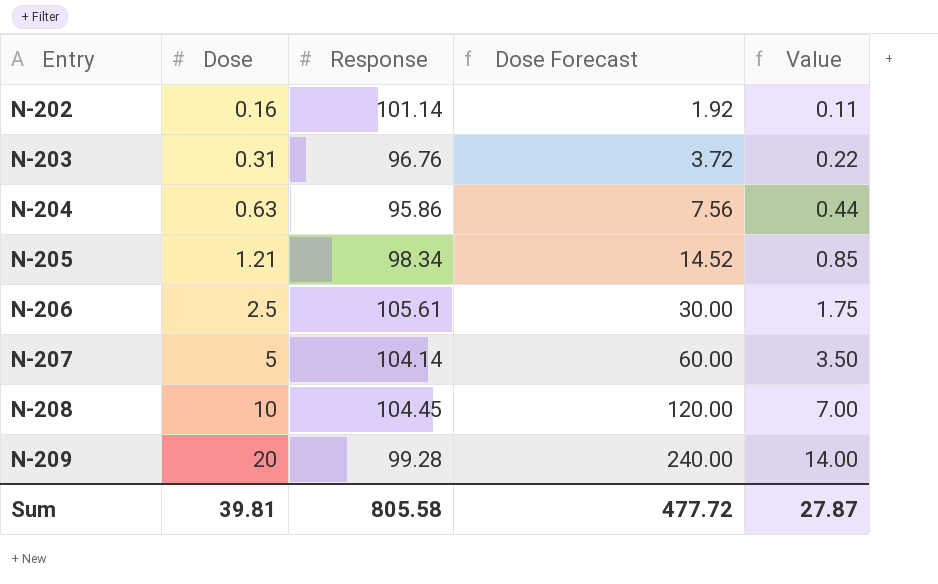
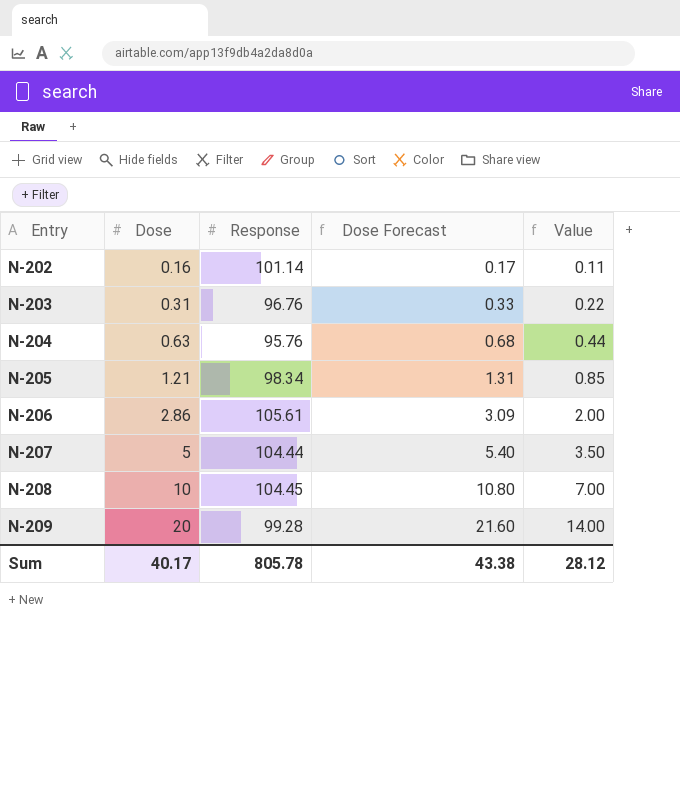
column Dose Forecast | formula: [Dose] * 12 -> [Dose] * 1.08
N-204 | Response: 95.86 -> 95.76
N-206 | Dose: 2.5 -> 2.86
N-206 | Value: 1.75 -> 2.00
N-207 | Response: 104.14 -> 104.44
Sum | Dose: 39.81 -> 40.17
Sum | Response: 805.58 -> 805.78
Sum | Dose Forecast: 477.72 -> 43.38
Sum | Value: 27.87 -> 28.12

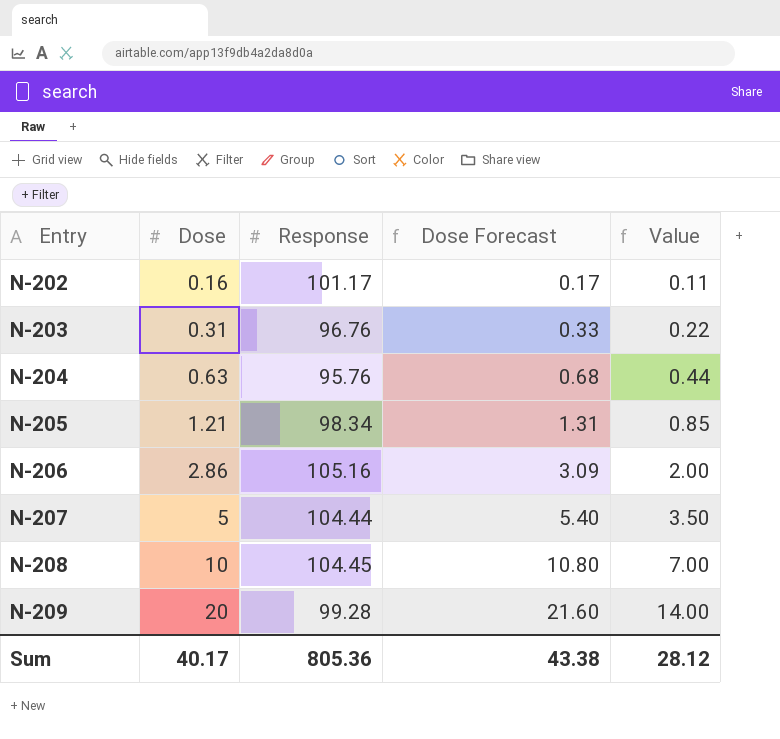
N-202 | Response: 101.14 -> 101.17
N-206 | Response: 105.61 -> 105.16
Sum | Response: 805.78 -> 805.36

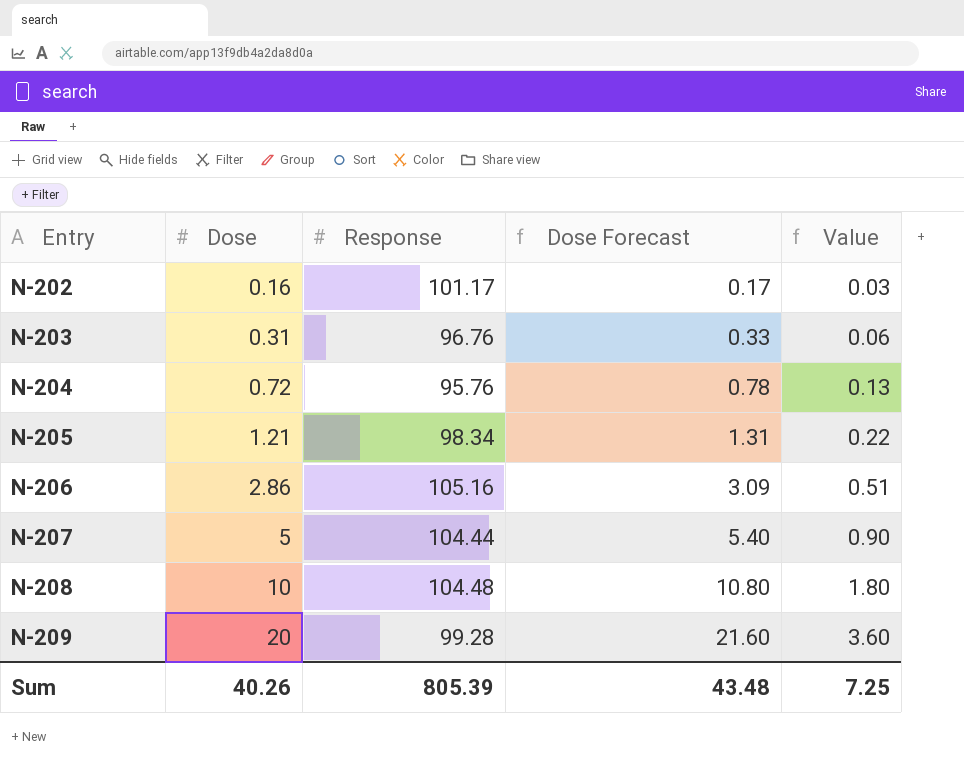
column Value | formula: [Dose] * 0.7 -> [Dose] * 0.18
N-204 | Dose: 0.63 -> 0.72
N-204 | Dose Forecast: 0.68 -> 0.78
N-208 | Response: 104.45 -> 104.48
Sum | Dose: 40.17 -> 40.26
Sum | Response: 805.36 -> 805.39
Sum | Dose Forecast: 43.38 -> 43.48
Sum | Value: 28.12 -> 7.25

